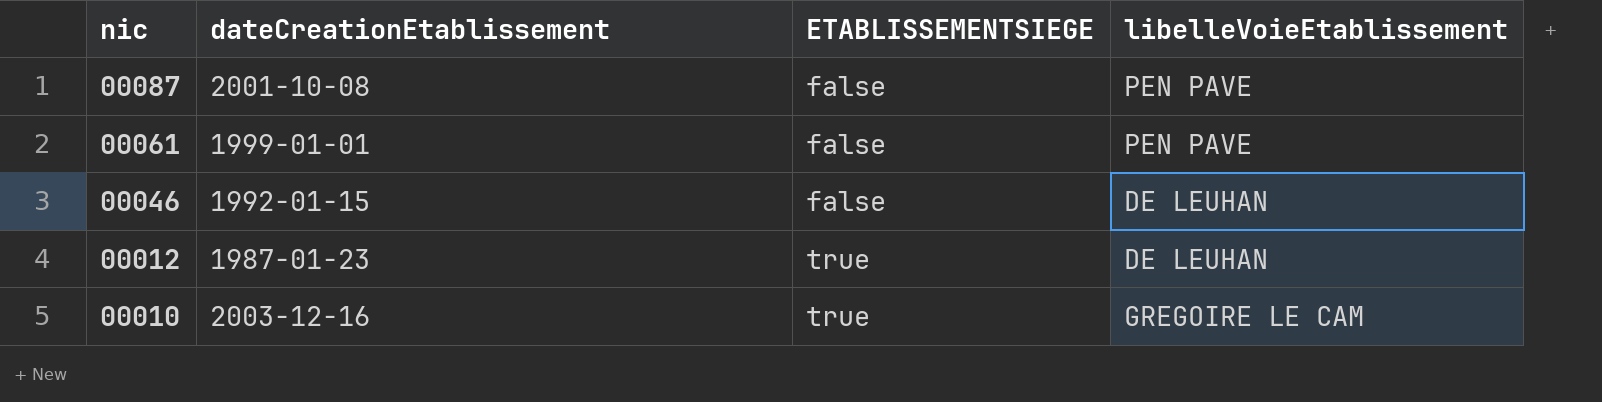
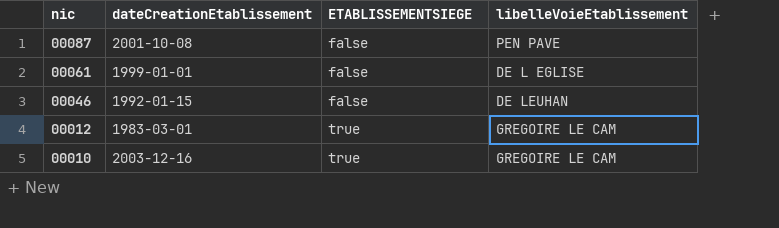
00061 | libelleVoieEtablissement: PEN PAVE -> DE L EGLISE
00012 | dateCreationEtablissement: 1987-01-23 -> 1983-03-01
00012 | libelleVoieEtablissement: DE LEUHAN -> GREGOIRE LE CAM

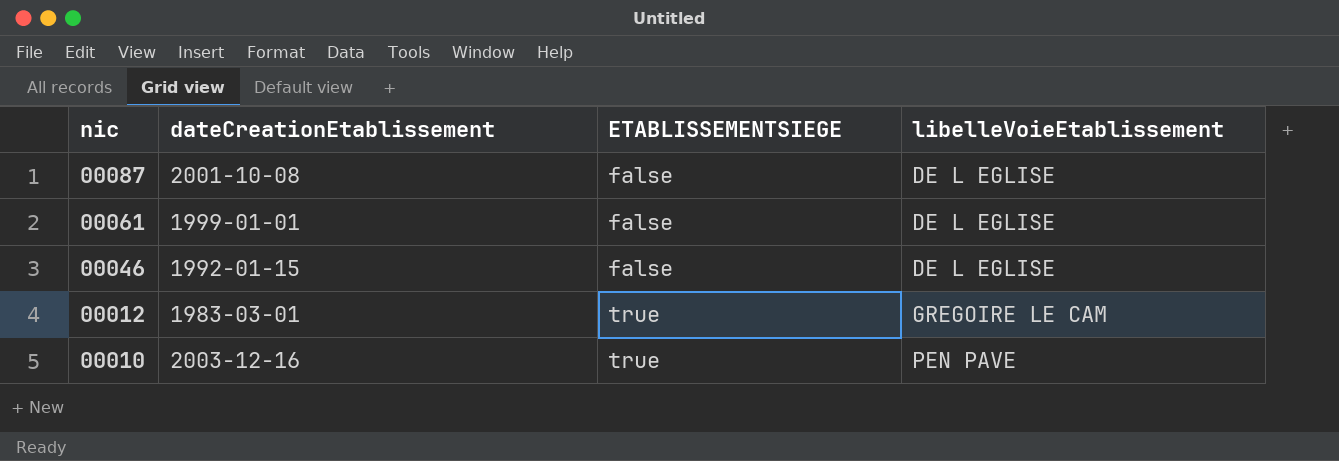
00087 | libelleVoieEtablissement: PEN PAVE -> DE L EGLISE
00046 | libelleVoieEtablissement: DE LEUHAN -> DE L EGLISE
00010 | libelleVoieEtablissement: GREGOIRE LE CAM -> PEN PAVE

